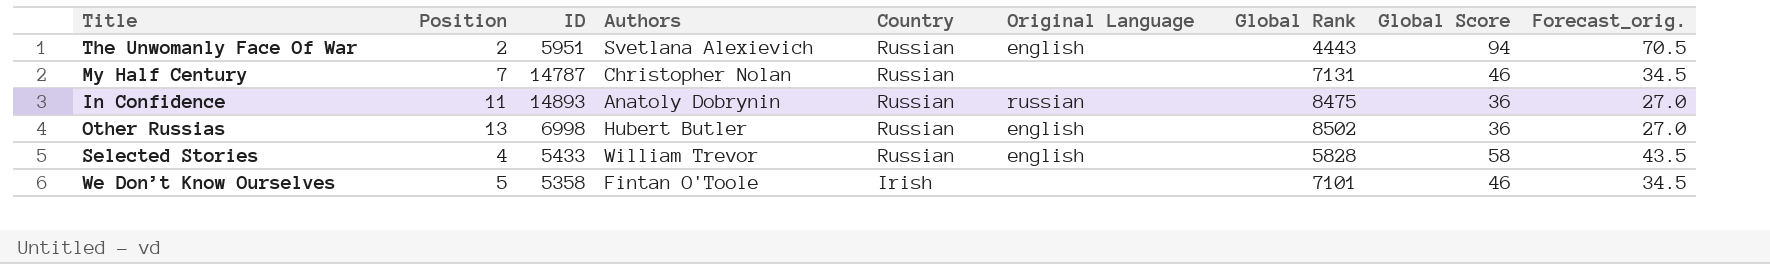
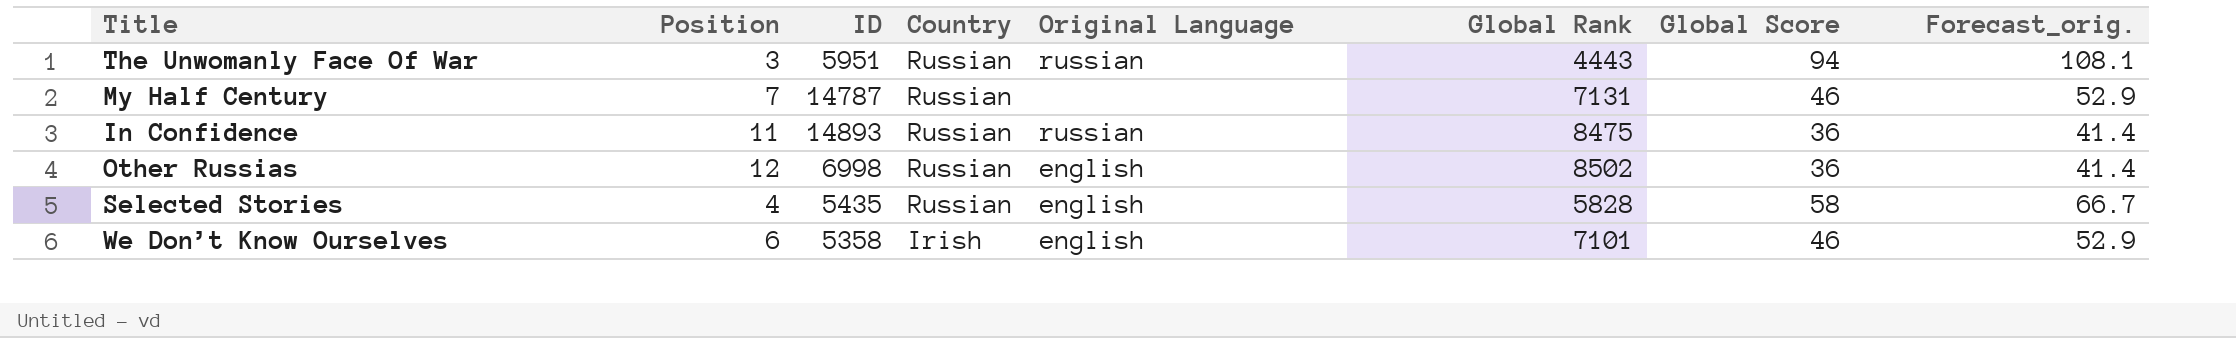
column Authors | position: 4 -> none
column Forecast_orig. | formula: [Global Score] * 0.75 -> [Global Score] * 1.15
The Unwomanly Face Of War | Position: 2 -> 3
The Unwomanly Face Of War | Original Language: english -> russian
Other Russias | Position: 13 -> 12
Selected Stories | ID: 5433 -> 5435
We Don’t Know Ourselves | Position: 5 -> 6
We Don’t Know Ourselves | Original Language: none -> english

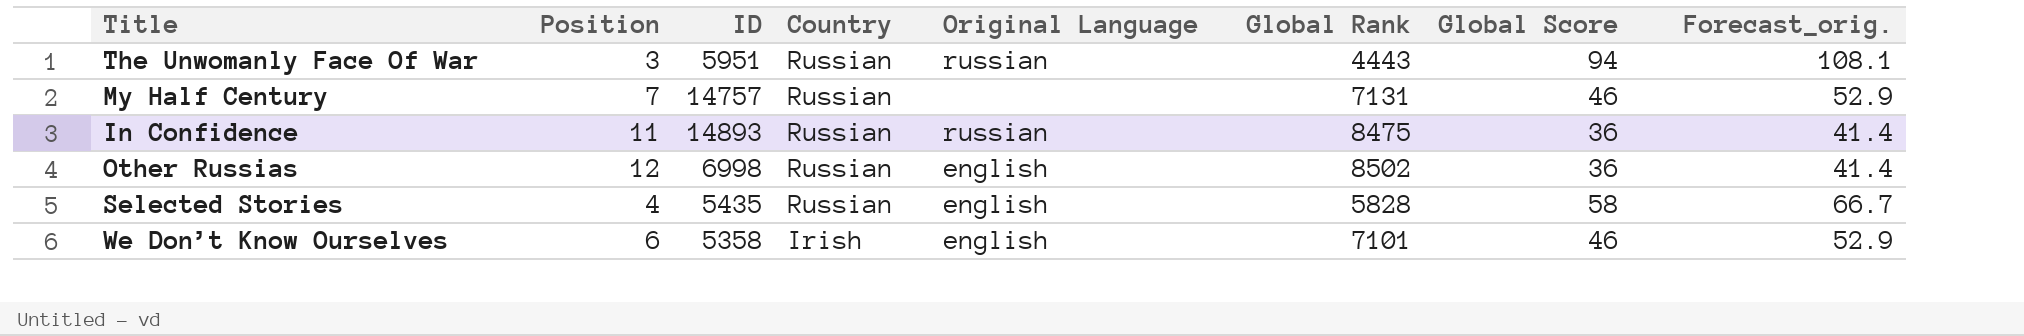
My Half Century | ID: 14787 -> 14757

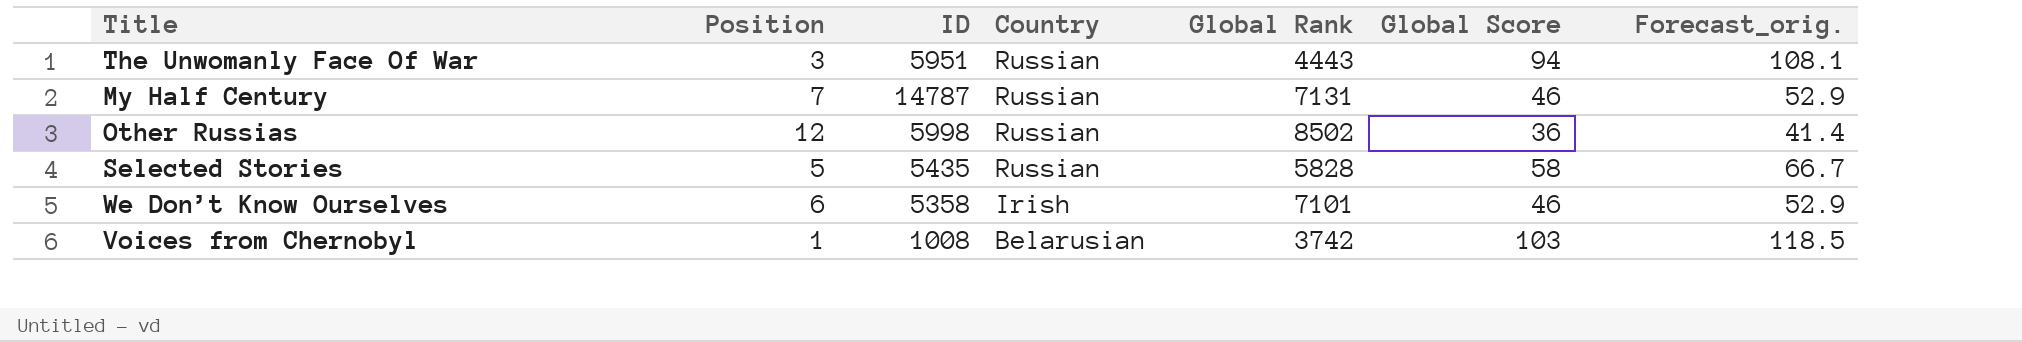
column Original Language | position: 5 -> none
row In Confidence: 11 | 14893 | Russian | russian | 8475 | 36 | 41.4 -> none
My Half Century | ID: 14757 -> 14787
Other Russias | ID: 6998 -> 5998
Selected Stories | Position: 4 -> 5
row Voices from Chernobyl: none -> 1 | 1008 | Belarusian | 3742 | 103 | 118.5

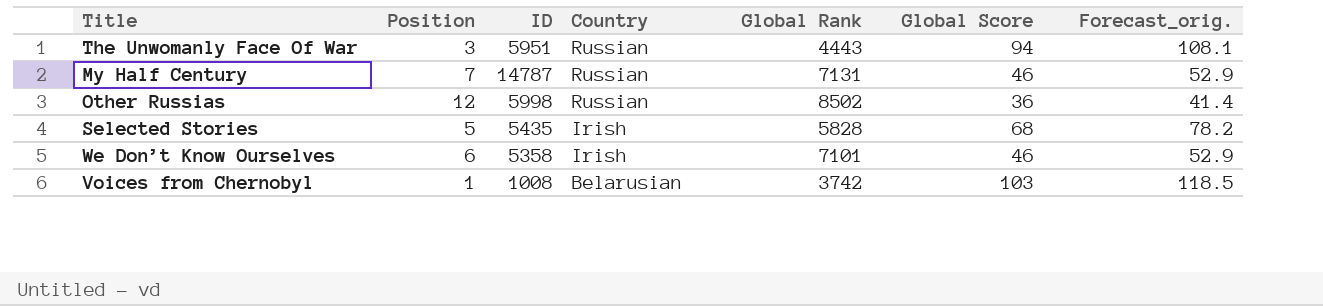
Selected Stories | Country: Russian -> Irish
Selected Stories | Global Score: 58 -> 68
Selected Stories | Forecast_orig.: 66.7 -> 78.2

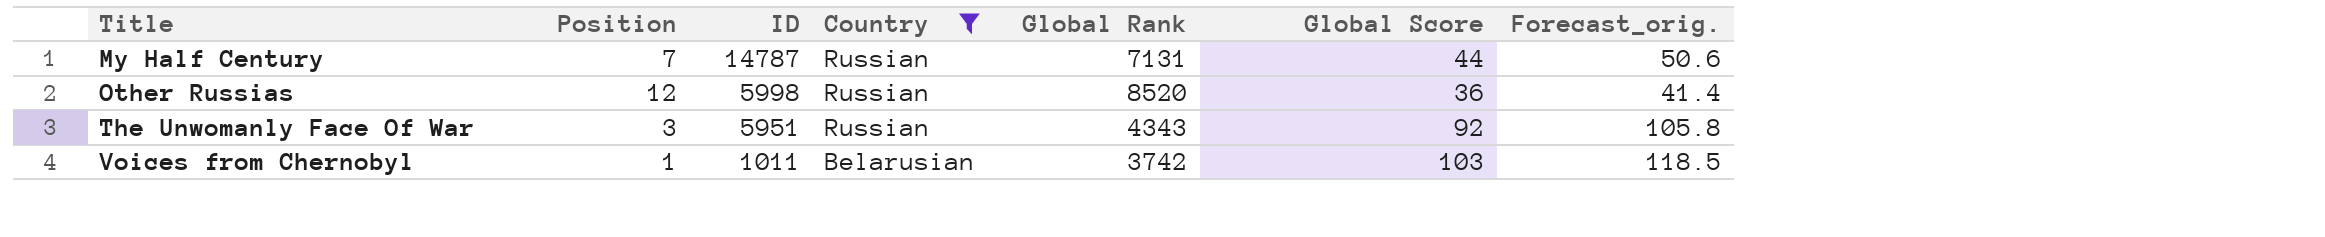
filter: none -> Country != Irish
row order: Country descending -> Title ascending
My Half Century | Global Score: 46 -> 44
My Half Century | Forecast_orig.: 52.9 -> 50.6
Other Russias | Global Rank: 8502 -> 8520
The Unwomanly Face Of War | Global Rank: 4443 -> 4343
The Unwomanly Face Of War | Global Score: 94 -> 92
The Unwomanly Face Of War | Forecast_orig.: 108.1 -> 105.8
Voices from Chernobyl | ID: 1008 -> 1011

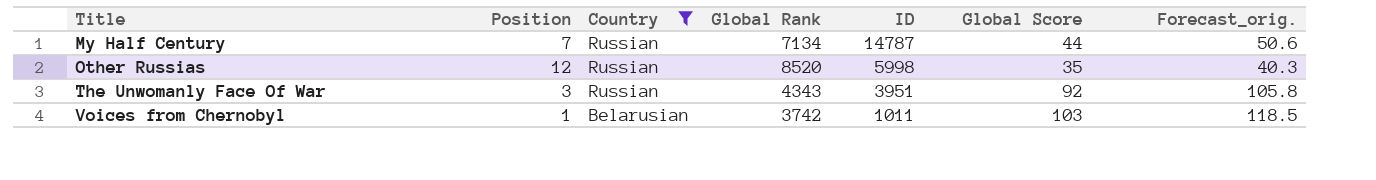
column ID | position: 3 -> 5
My Half Century | Global Rank: 7131 -> 7134
Other Russias | Global Score: 36 -> 35
Other Russias | Forecast_orig.: 41.4 -> 40.3
The Unwomanly Face Of War | ID: 5951 -> 3951

